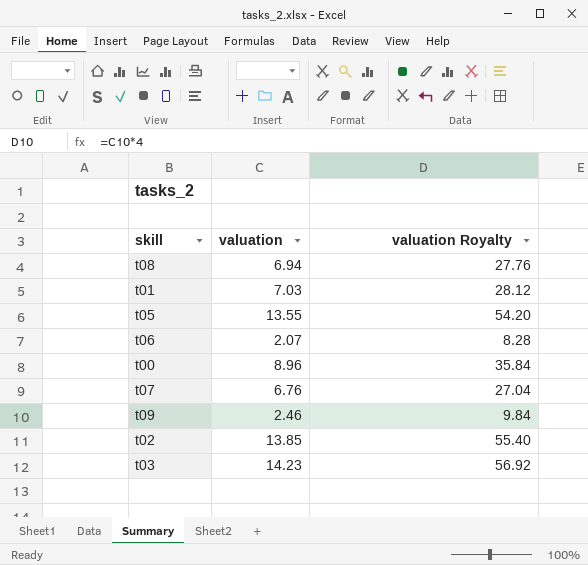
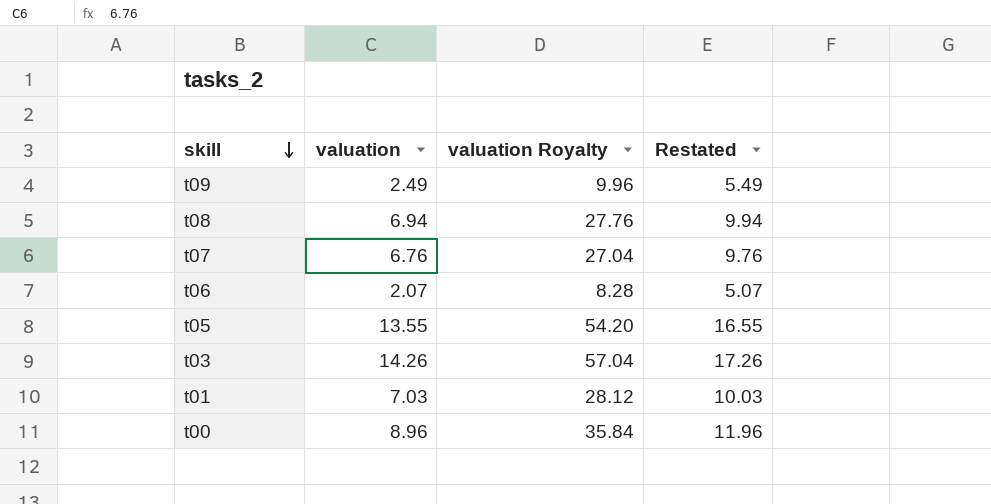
row order: none -> skill descending
column Restated | formula: none -> [valuation] + 3
row t02: 13.85 | 55.40 -> none
t09 | valuation: 2.46 -> 2.49
t09 | valuation Royalty: 9.84 -> 9.96
t03 | valuation: 14.23 -> 14.26
t03 | valuation Royalty: 56.92 -> 57.04

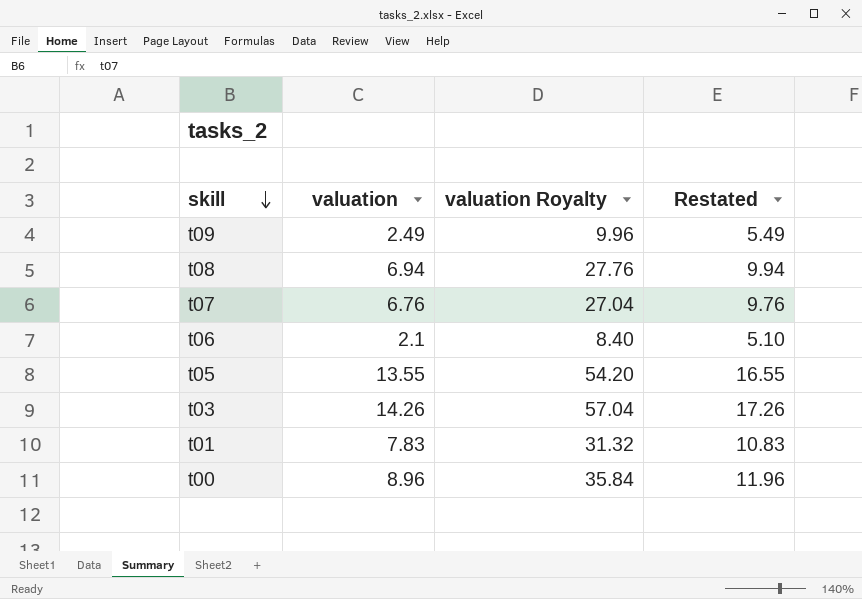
t06 | valuation: 2.07 -> 2.1
t06 | valuation Royalty: 8.28 -> 8.40
t06 | Restated: 5.07 -> 5.10
t01 | valuation: 7.03 -> 7.83
t01 | valuation Royalty: 28.12 -> 31.32
t01 | Restated: 10.03 -> 10.83

